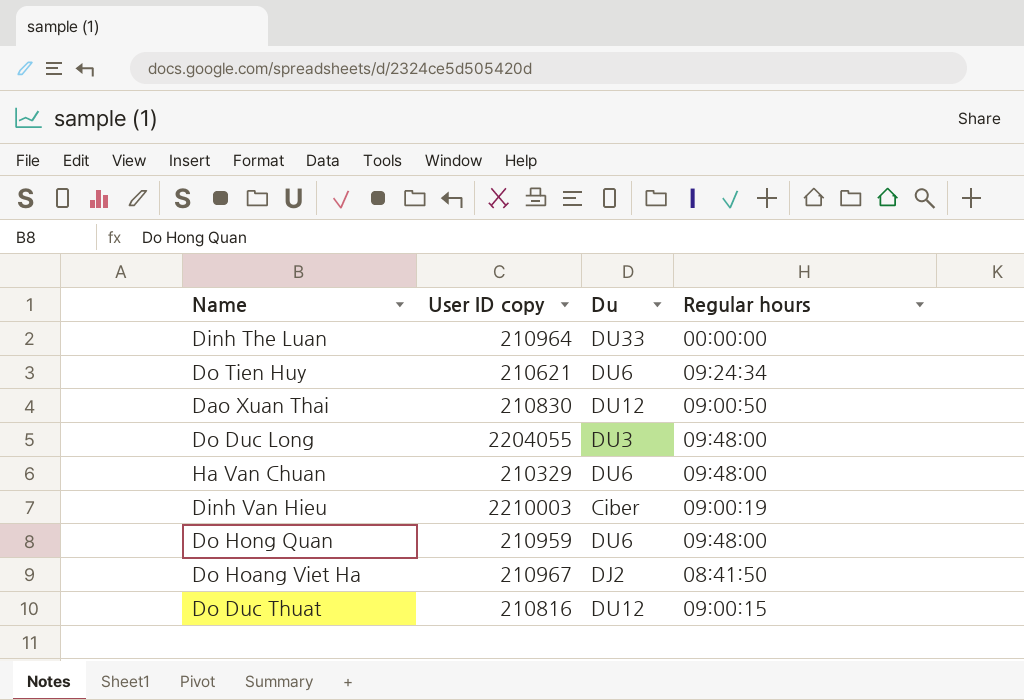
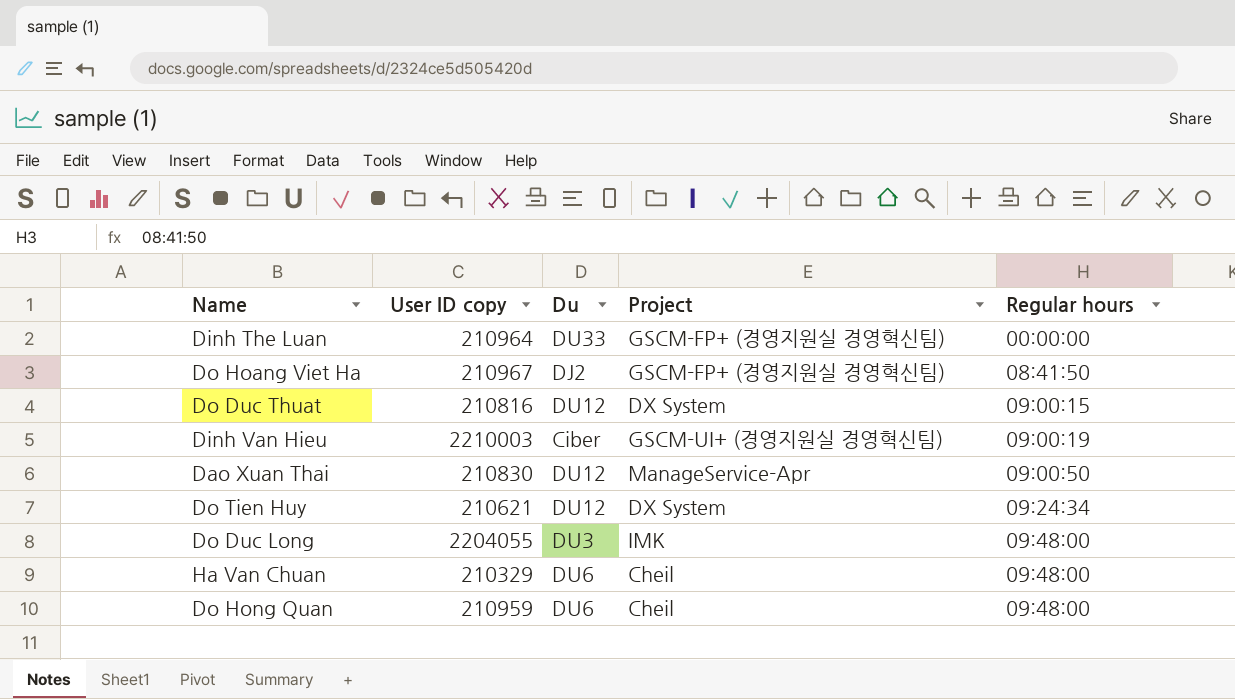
row order: none -> Regular hours ascending
column Project | position: none -> 4
Do Tien Huy | Du: DU6 -> DU12

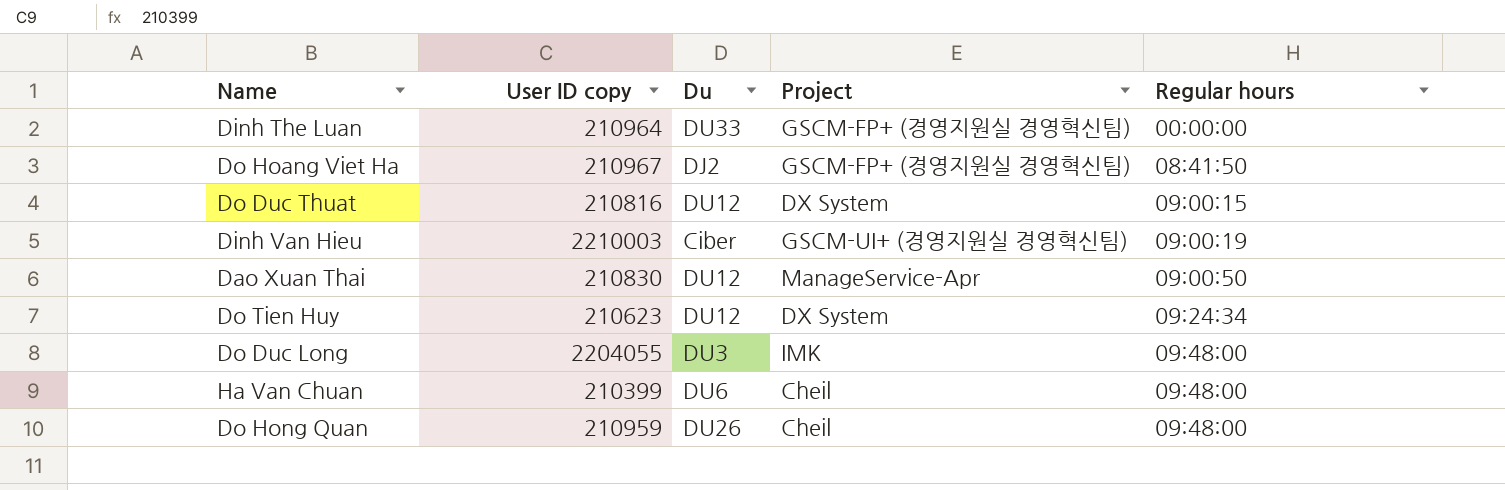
Do Tien Huy | User ID copy: 210621 -> 210623
Ha Van Chuan | User ID copy: 210329 -> 210399
Do Hong Quan | Du: DU6 -> DU26

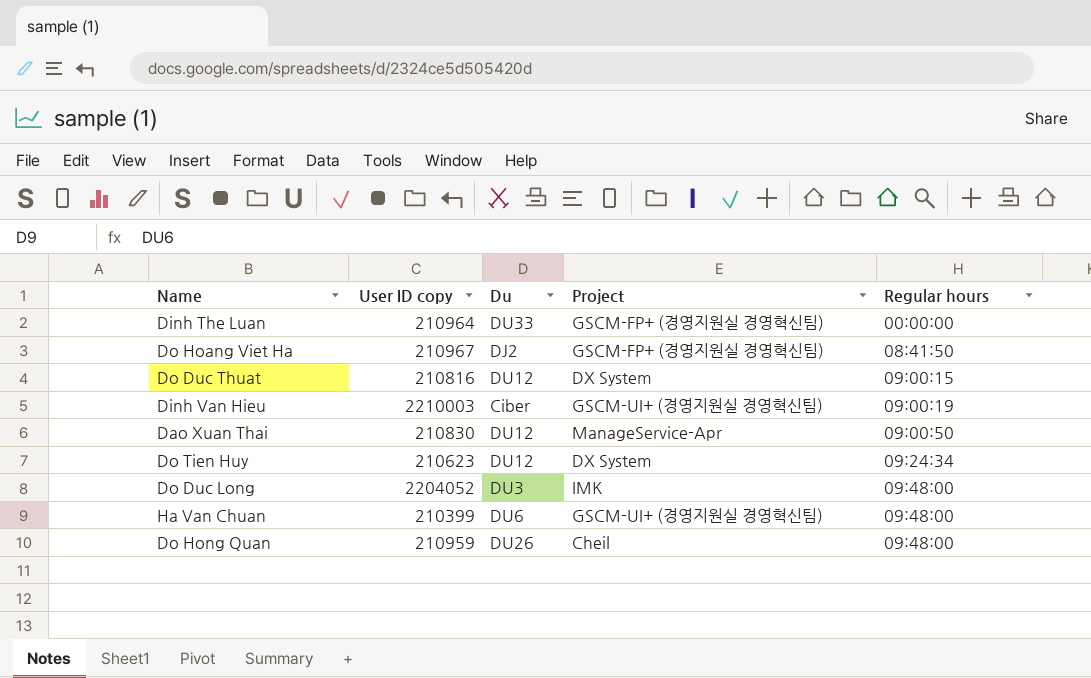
Do Duc Long | User ID copy: 2204055 -> 2204052
Ha Van Chuan | Project: Cheil -> GSCM-UI+ (경영지원실 경영혁신팀)

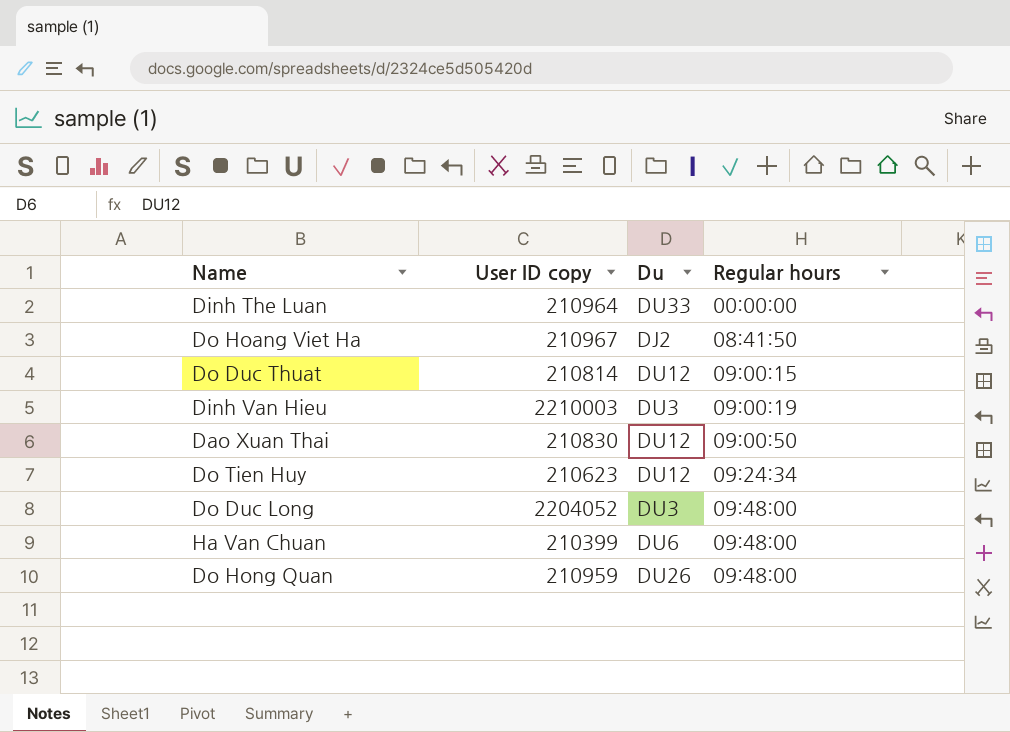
column Project | position: 4 -> none
Do Duc Thuat | User ID copy: 210816 -> 210814
Dinh Van Hieu | Du: Ciber -> DU3

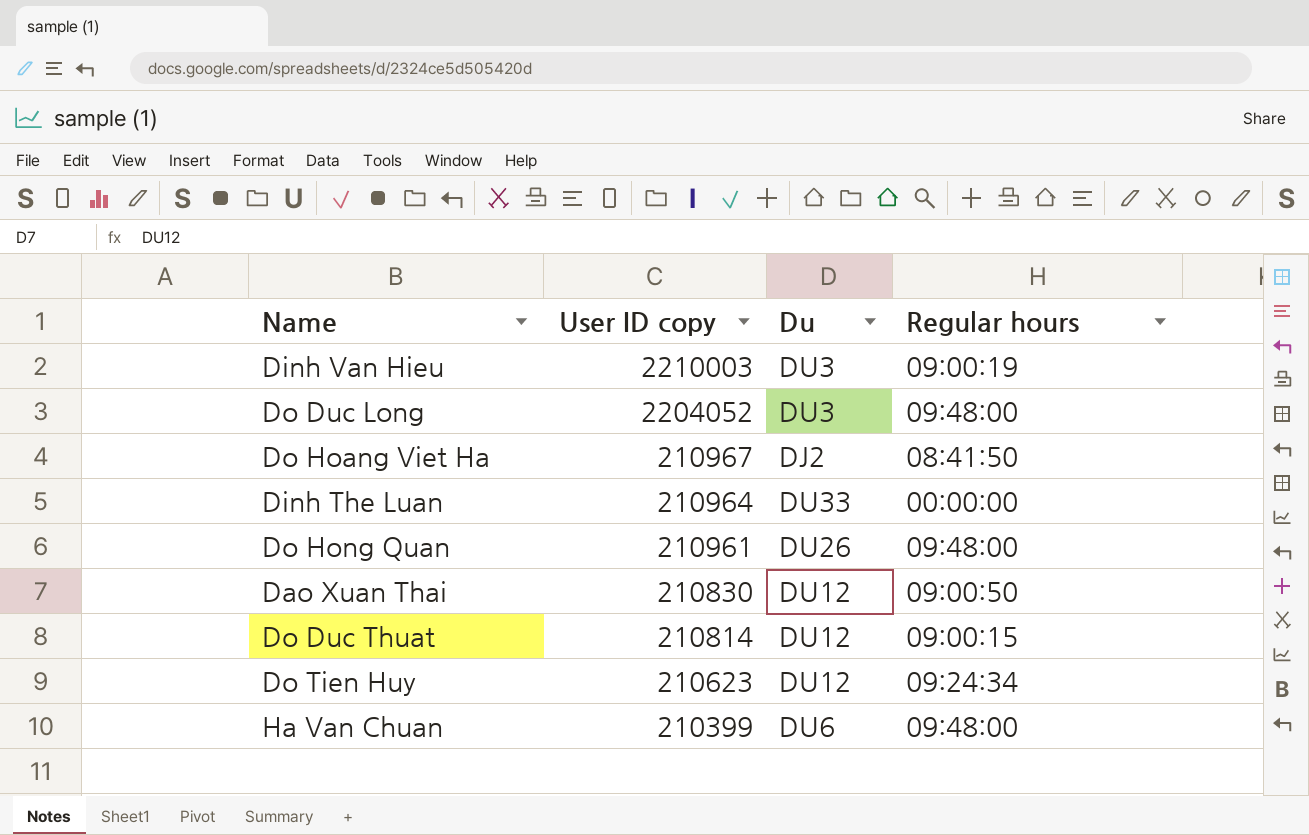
row order: Regular hours ascending -> User ID copy descending
Do Hong Quan | User ID copy: 210959 -> 210961

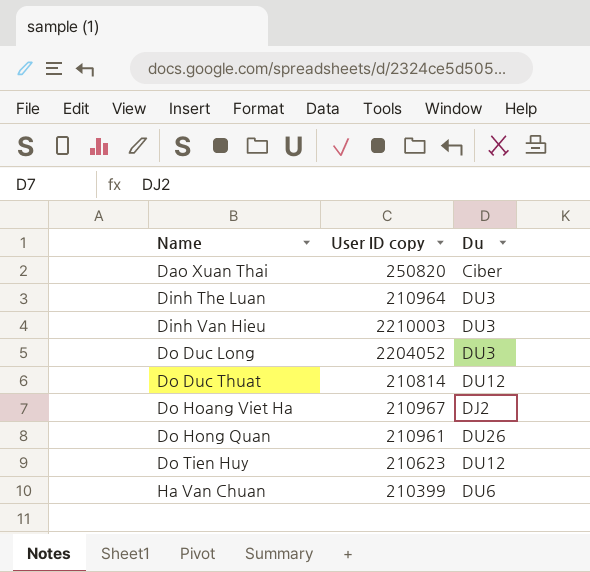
row order: User ID copy descending -> Name ascending
column Regular hours | position: 4 -> none
Dao Xuan Thai | User ID copy: 210830 -> 250820
Dao Xuan Thai | Du: DU12 -> Ciber
Dinh The Luan | Du: DU33 -> DU3

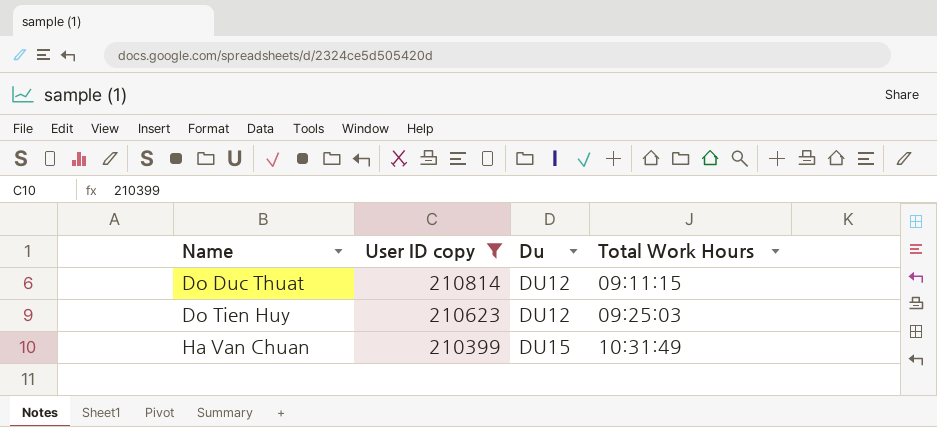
filter: none -> User ID copy <= 210814
column Total Work Hours | position: none -> 4
Ha Van Chuan | Du: DU6 -> DU15

